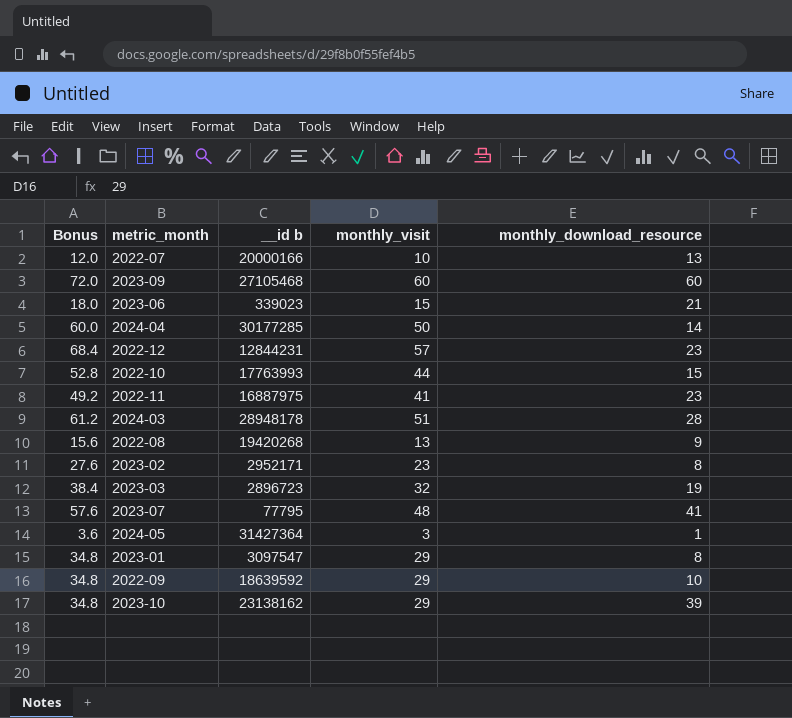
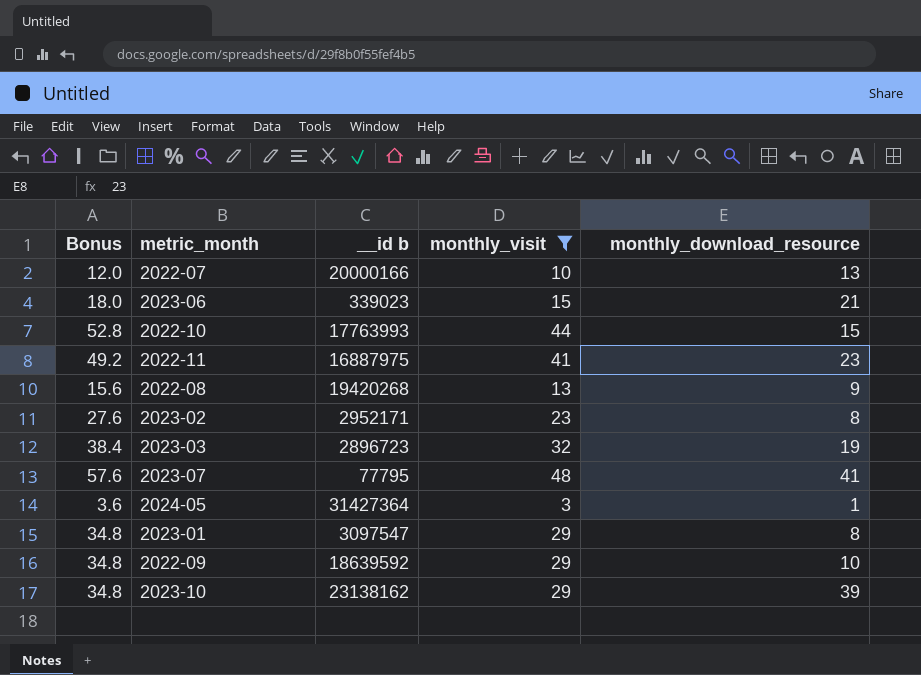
filter: none -> monthly_visit <= 48

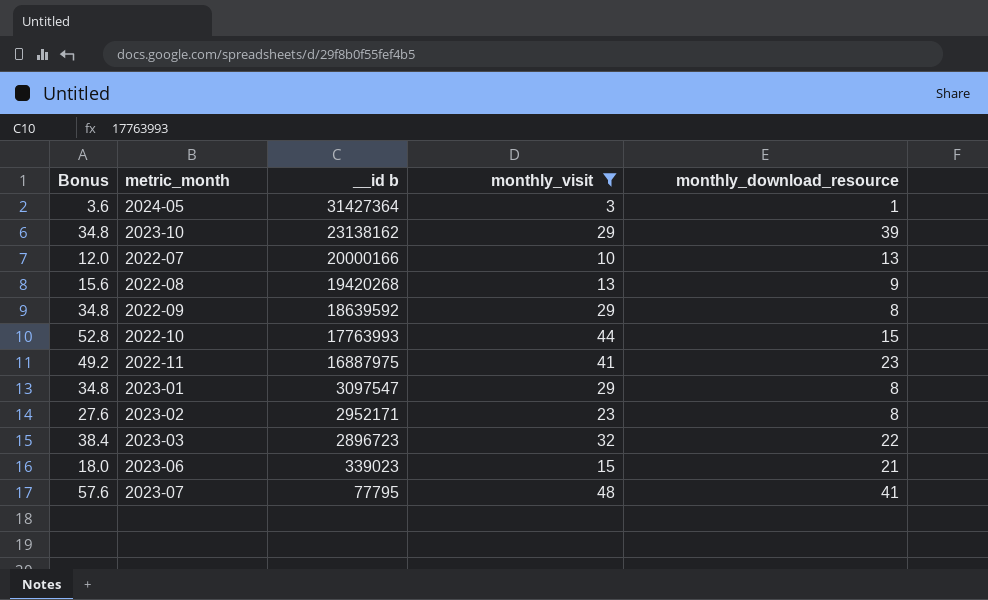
row order: none -> __id b descending
2022-09 | monthly_download_resource: 10 -> 8
2023-03 | monthly_download_resource: 19 -> 22

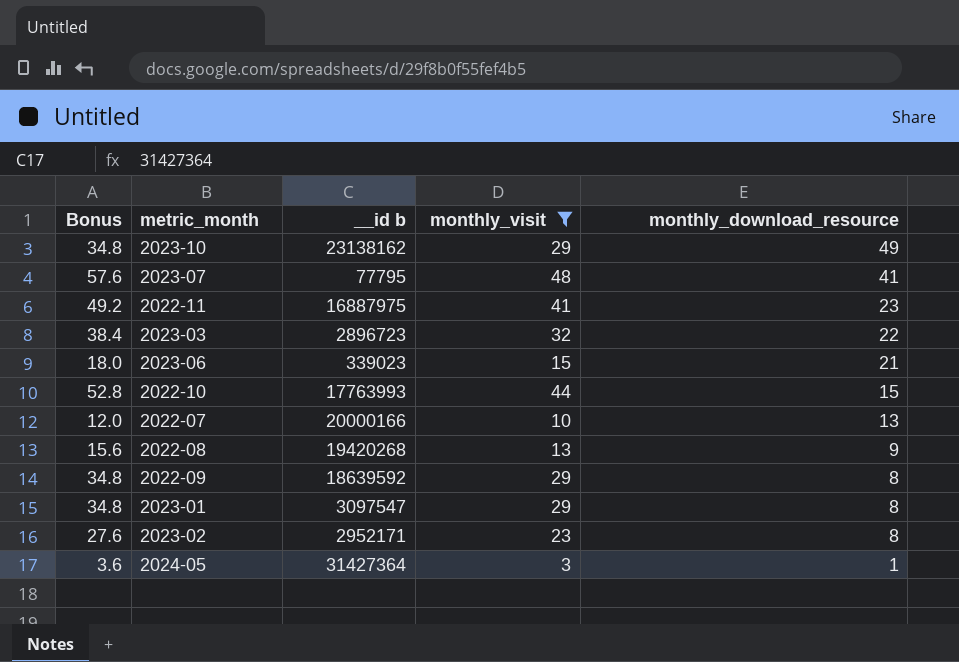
row order: __id b descending -> monthly_download_resource descending
2023-10 | monthly_download_resource: 39 -> 49

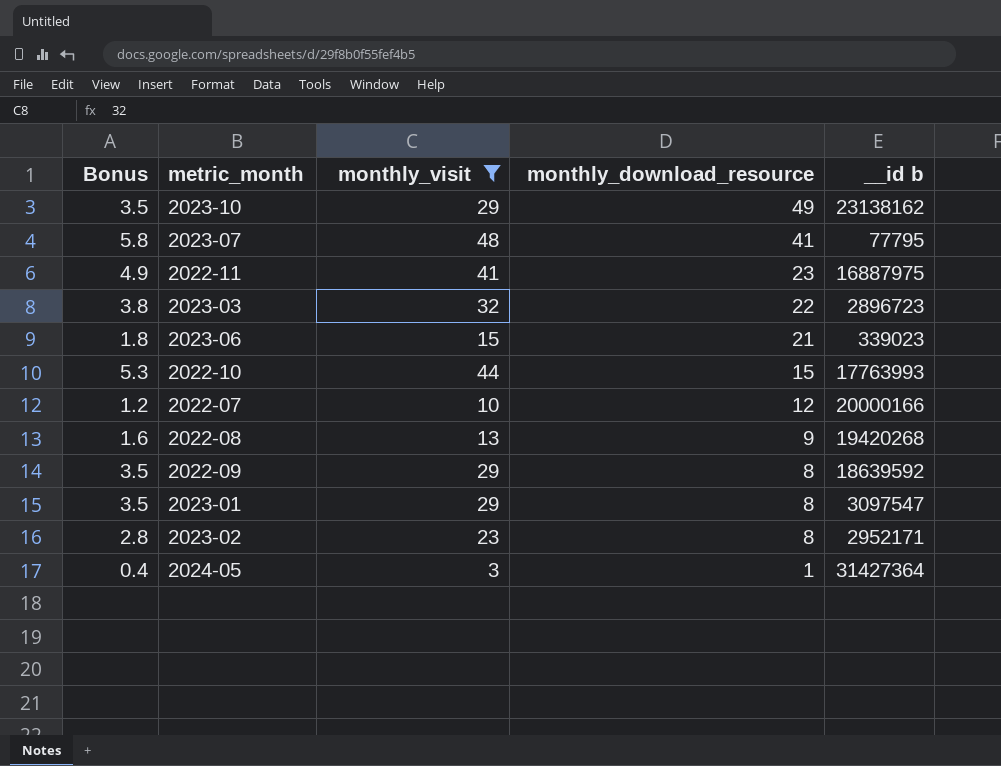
column Bonus | formula: [monthly_visit] * 1.2 -> [monthly_visit] * 0.12
column __id b | position: 3 -> 5
2022-07 | monthly_download_resource: 13 -> 12

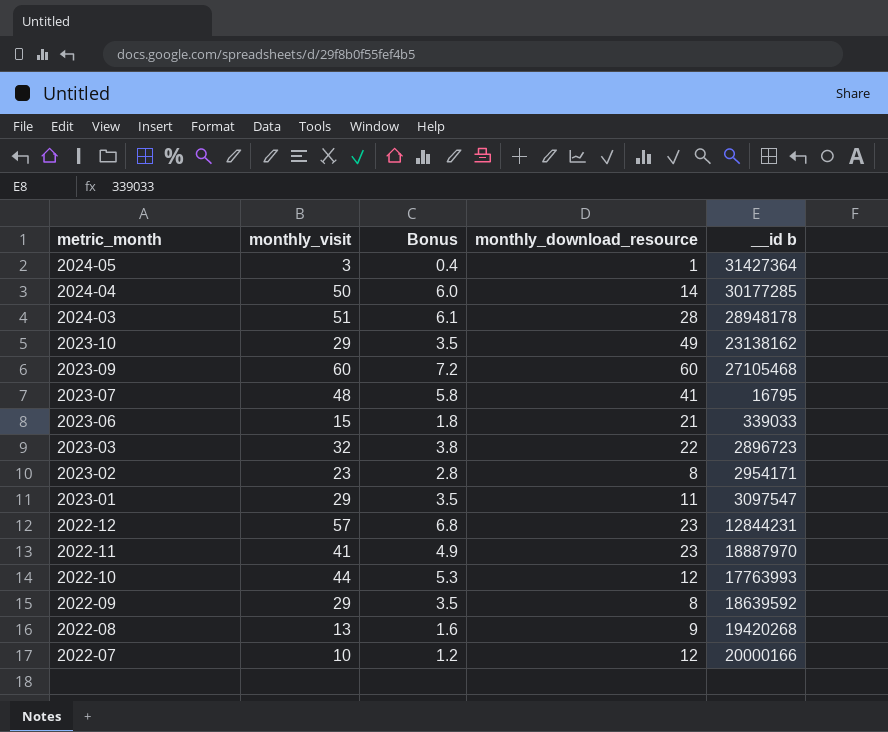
filter: monthly_visit <= 48 -> none
row order: monthly_download_resource descending -> metric_month descending
column Bonus | position: 1 -> 3
2023-07 | __id b: 77795 -> 16795
2023-06 | __id b: 339023 -> 339033
2023-02 | __id b: 2952171 -> 2954171
2023-01 | monthly_download_resource: 8 -> 11
2022-11 | __id b: 16887975 -> 18887970
2022-10 | monthly_download_resource: 15 -> 12

